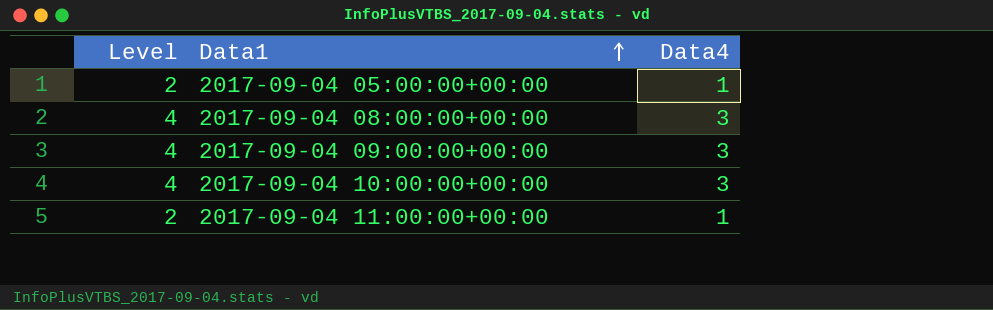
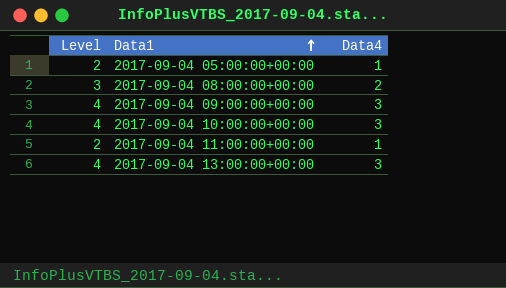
2017-09-04 08:00:00+00:00 | Level: 4 -> 3
2017-09-04 08:00:00+00:00 | Data4: 3 -> 2
row 2017-09-04 13:00:00+00:00: none -> 4 | 3

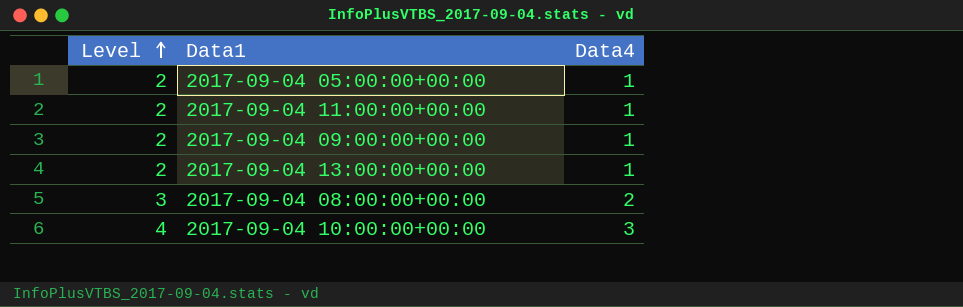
row order: Data1 ascending -> Level ascending
2017-09-04 09:00:00+00:00 | Level: 4 -> 2
2017-09-04 09:00:00+00:00 | Data4: 3 -> 1
2017-09-04 13:00:00+00:00 | Level: 4 -> 2
2017-09-04 13:00:00+00:00 | Data4: 3 -> 1

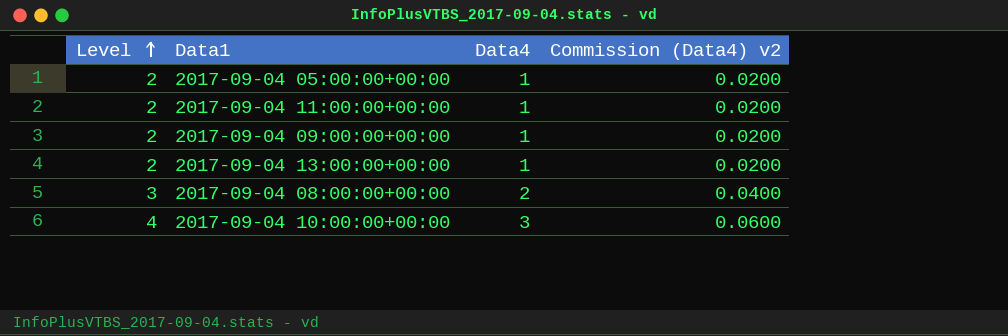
column Commission (Data4) v2 | formula: none -> [Data4] * 0.02

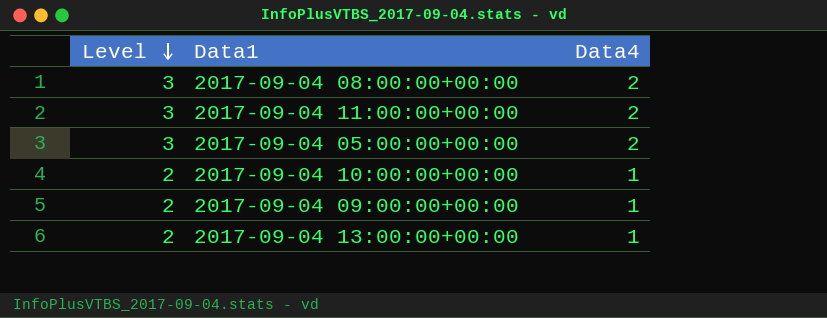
row order: Level ascending -> Level descending
column Commission (Data4) v2 | formula: [Data4] * 0.02 -> none
2017-09-04 11:00:00+00:00 | Level: 2 -> 3
2017-09-04 11:00:00+00:00 | Data4: 1 -> 2
2017-09-04 05:00:00+00:00 | Level: 2 -> 3
2017-09-04 05:00:00+00:00 | Data4: 1 -> 2
2017-09-04 10:00:00+00:00 | Level: 4 -> 2
2017-09-04 10:00:00+00:00 | Data4: 3 -> 1

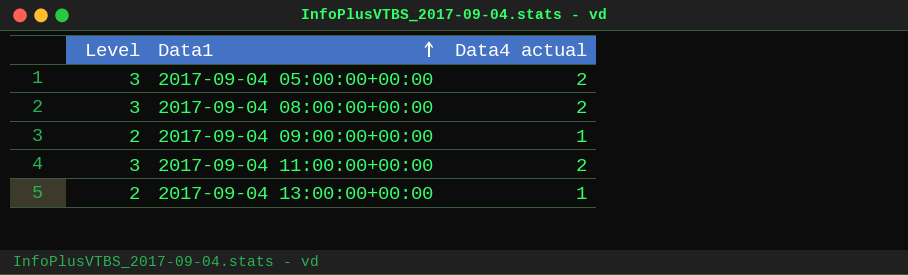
row order: Level descending -> Data1 ascending
column name: Data4 -> Data4 actual
row 2017-09-04 10:00:00+00:00: 2 | 1 -> none

